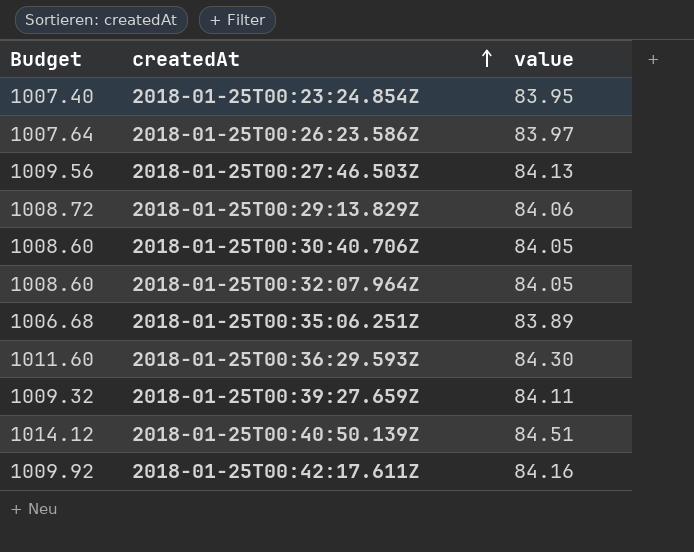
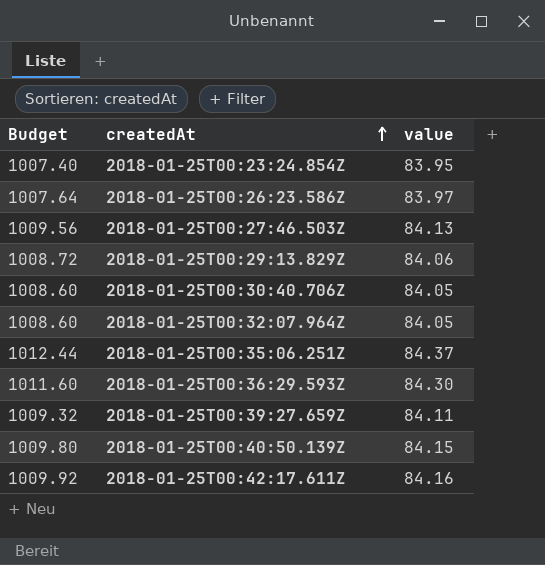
2018-01-25T00:35:06.251Z | Budget: 1006.68 -> 1012.44
2018-01-25T00:35:06.251Z | value: 83.89 -> 84.37
2018-01-25T00:40:50.139Z | Budget: 1014.12 -> 1009.80
2018-01-25T00:40:50.139Z | value: 84.51 -> 84.15

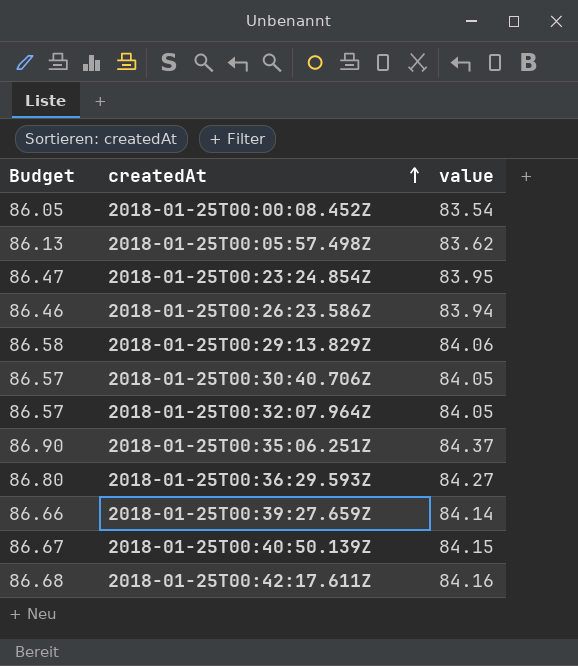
column Budget | formula: [value] * 12 -> [value] * 1.03
row 2018-01-25T00:27:46.503Z: 1009.56 | 84.13 -> none
row 2018-01-25T00:00:08.452Z: none -> 86.05 | 83.54
row 2018-01-25T00:05:57.498Z: none -> 86.13 | 83.62
2018-01-25T00:26:23.586Z | value: 83.97 -> 83.94
2018-01-25T00:36:29.593Z | value: 84.30 -> 84.27
2018-01-25T00:39:27.659Z | value: 84.11 -> 84.14

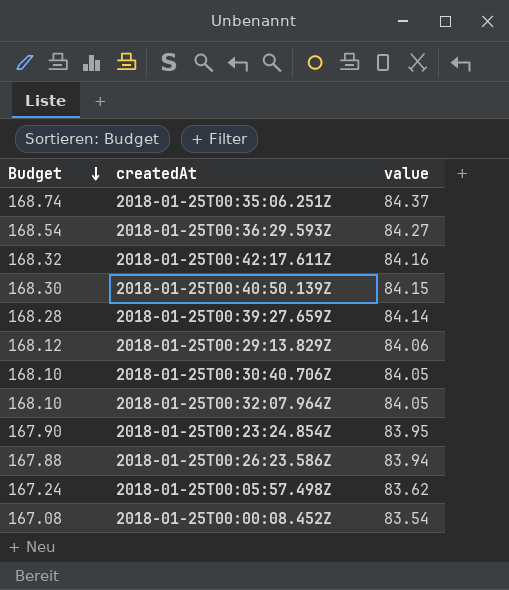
row order: createdAt ascending -> Budget descending
column Budget | formula: [value] * 1.03 -> [value] * 2

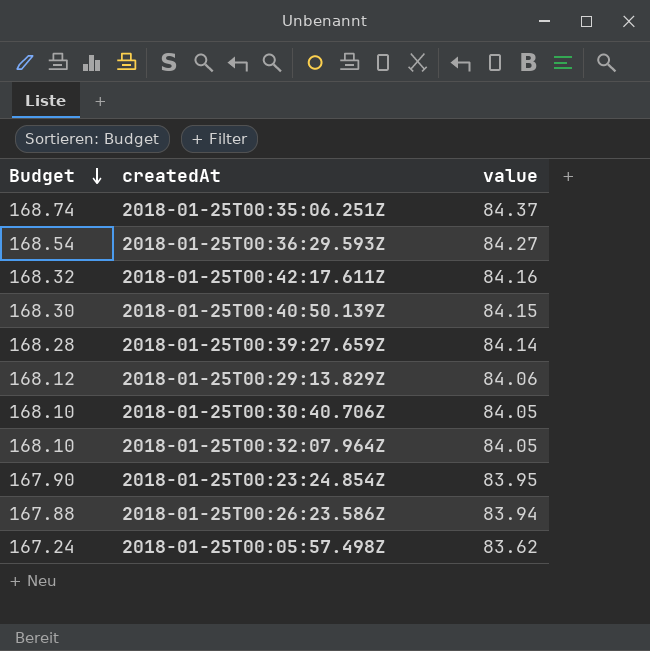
row 2018-01-25T00:00:08.452Z: 167.08 | 83.54 -> none

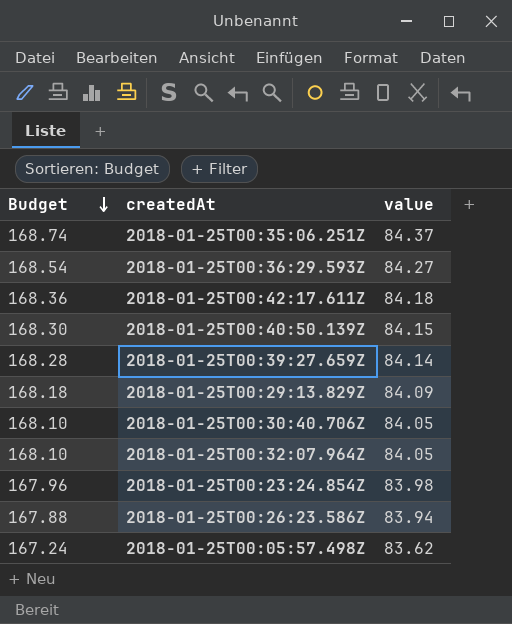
2018-01-25T00:42:17.611Z | Budget: 168.32 -> 168.36
2018-01-25T00:42:17.611Z | value: 84.16 -> 84.18
2018-01-25T00:29:13.829Z | Budget: 168.12 -> 168.18
2018-01-25T00:29:13.829Z | value: 84.06 -> 84.09
2018-01-25T00:23:24.854Z | Budget: 167.90 -> 167.96
2018-01-25T00:23:24.854Z | value: 83.95 -> 83.98

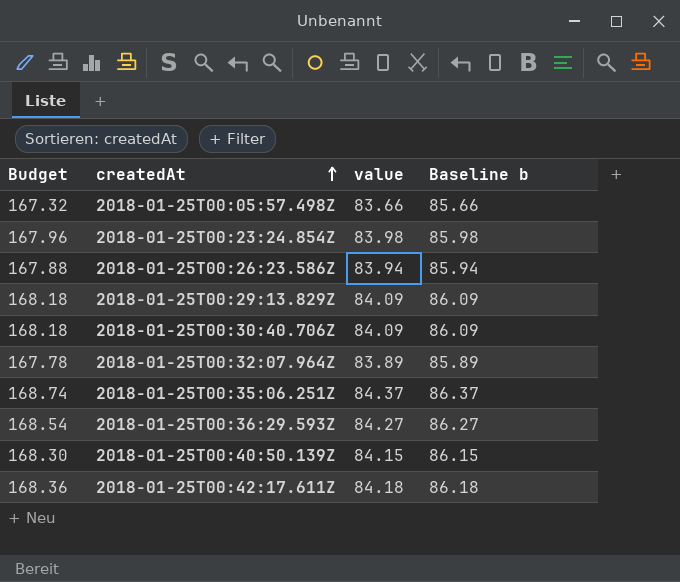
row order: Budget descending -> createdAt ascending
column Baseline b | formula: none -> [value] + 2
row 2018-01-25T00:39:27.659Z: 168.28 | 84.14 -> none
2018-01-25T00:05:57.498Z | Budget: 167.24 -> 167.32
2018-01-25T00:05:57.498Z | value: 83.62 -> 83.66
2018-01-25T00:30:40.706Z | Budget: 168.10 -> 168.18
2018-01-25T00:30:40.706Z | value: 84.05 -> 84.09
2018-01-25T00:32:07.964Z | Budget: 168.10 -> 167.78
2018-01-25T00:32:07.964Z | value: 84.05 -> 83.89

